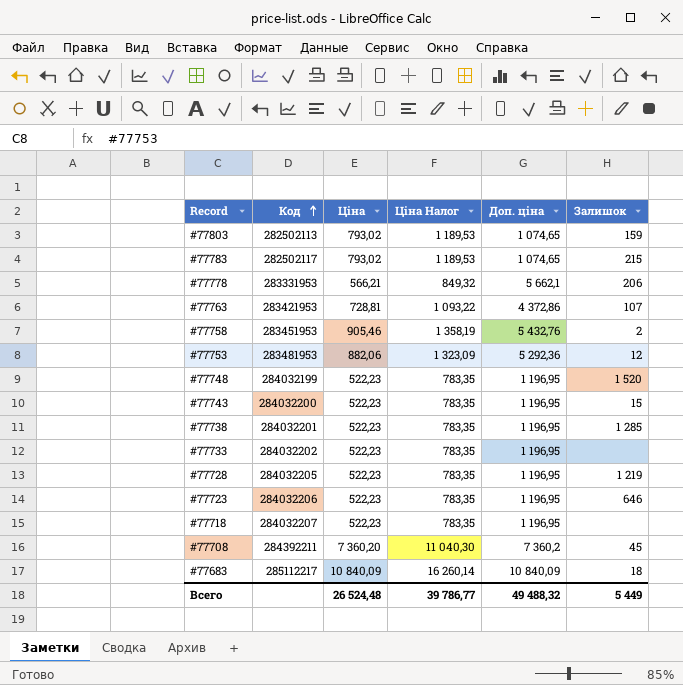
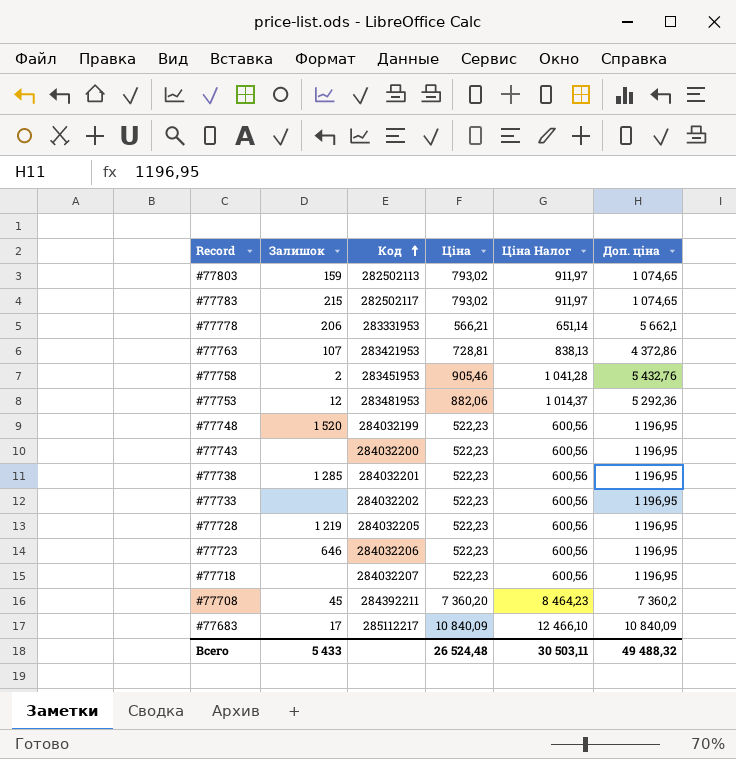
column Залишок | position: 6 -> 2
column Ціна Налог | formula: [Ціна] * 1,5 -> [Ціна] * 1,15
#77743 | Залишок: 15 -> none
#77683 | Залишок: 18 -> 17
Всего | Залишок: 5 449 -> 5 433
Всего | Ціна Налог: 39 786,77 -> 30 503,11

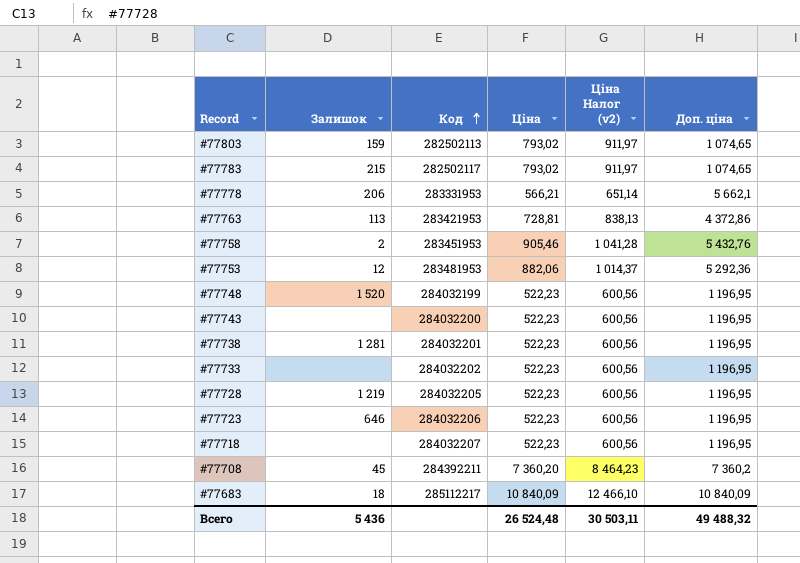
column name: Ціна Налог -> Ціна Налог (v2)
#77763 | Залишок: 107 -> 113
#77738 | Залишок: 1 285 -> 1 281
#77683 | Залишок: 17 -> 18
Всего | Залишок: 5 433 -> 5 436

